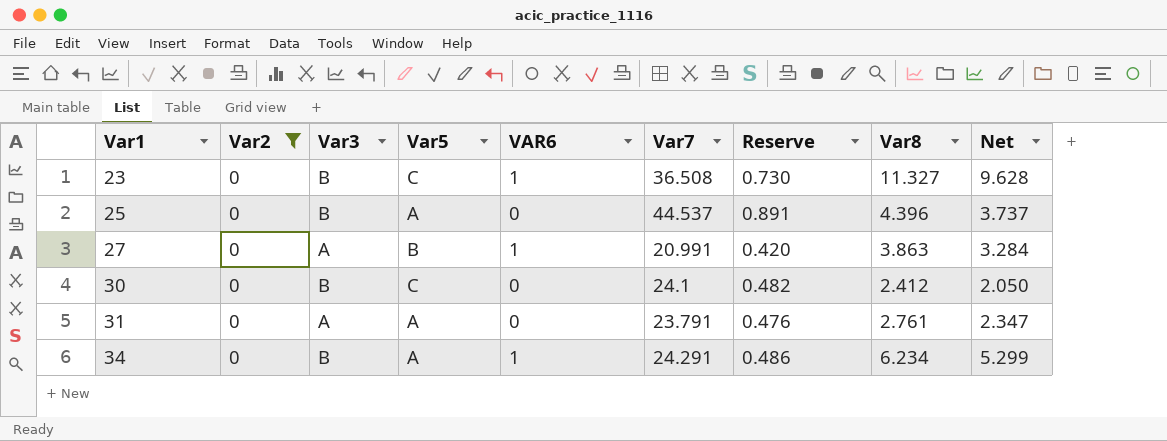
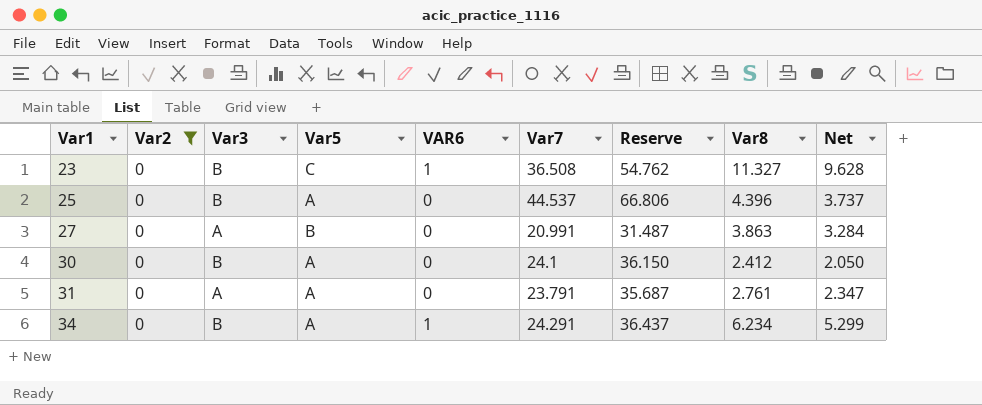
column Reserve | formula: [Var7] * 0.02 -> [Var7] * 1.5
27 | VAR6: 1 -> 0
30 | Var5: C -> A

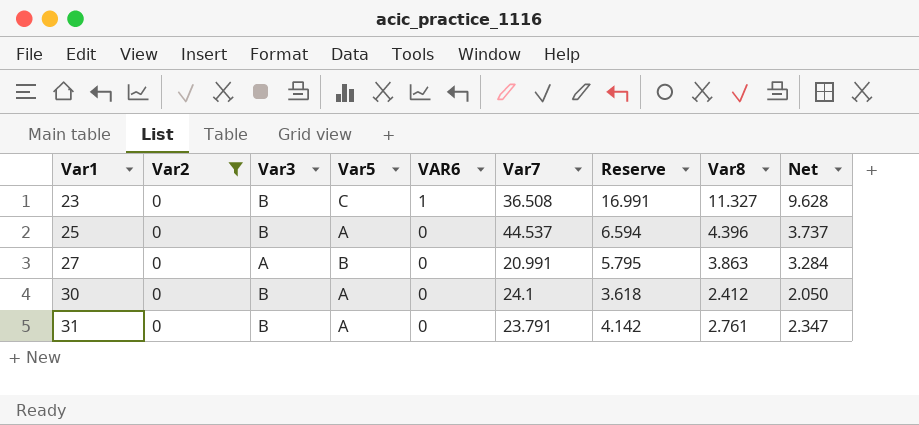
column Reserve | formula: [Var7] * 1.5 -> [Var8] * 1.5
row 34: 0 | B | A | 1 | 24.291 | 36.437 | 6.234 | 5.299 -> none
31 | Var3: A -> B

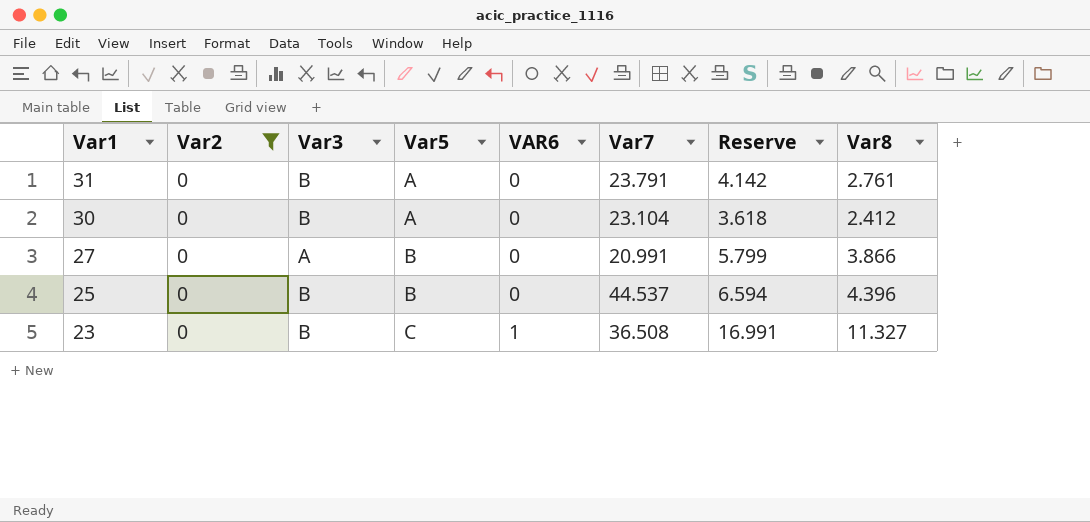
row order: Var1 ascending -> Var1 descending
column Net | formula: [Var8] * 0.85 -> none
30 | Var7: 24.1 -> 23.104
27 | Reserve: 5.795 -> 5.799
27 | Var8: 3.863 -> 3.866
25 | Var5: A -> B

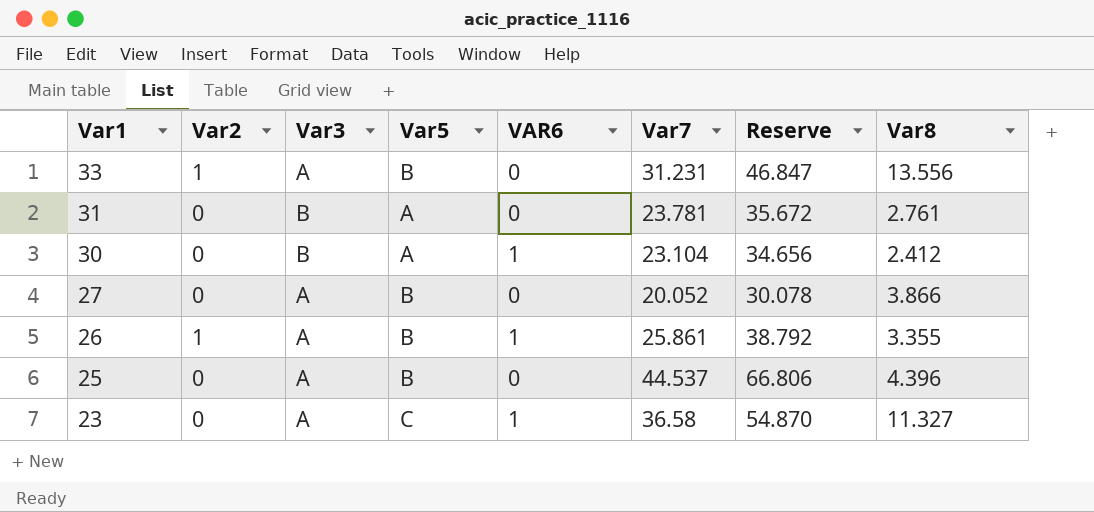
filter: Var2 = 0 -> none
column Reserve | formula: [Var8] * 1.5 -> [Var7] * 1.5
31 | Var7: 23.791 -> 23.781
30 | VAR6: 0 -> 1
27 | Var7: 20.991 -> 20.052
25 | Var3: B -> A
23 | Var3: B -> A
23 | Var7: 36.508 -> 36.58

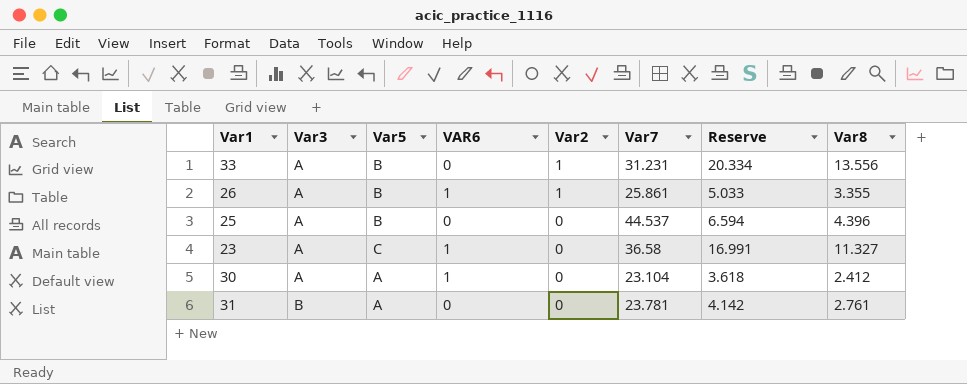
row order: Var1 descending -> Var3 ascending
column Var2 | position: 2 -> 5
column Reserve | formula: [Var7] * 1.5 -> [Var8] * 1.5
row 27: 0 | A | B | 0 | 20.052 | 30.078 | 3.866 -> none
30 | Var3: B -> A

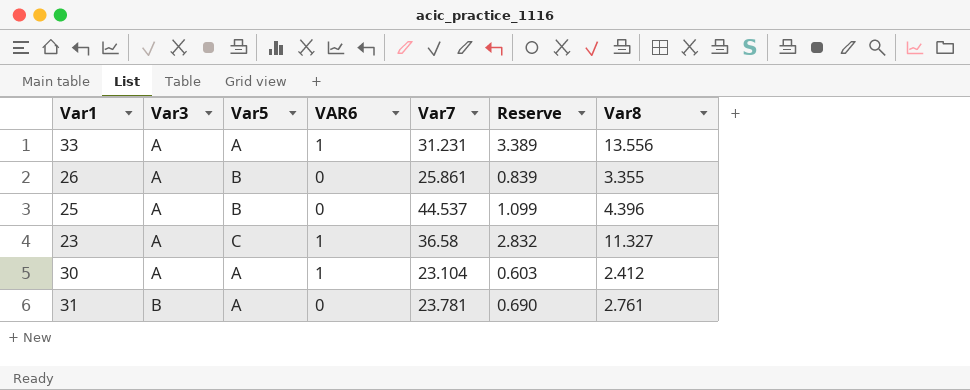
column Var2 | position: 5 -> none
column Reserve | formula: [Var8] * 1.5 -> [Var8] * 0.25
33 | Var5: B -> A
33 | VAR6: 0 -> 1
26 | VAR6: 1 -> 0

